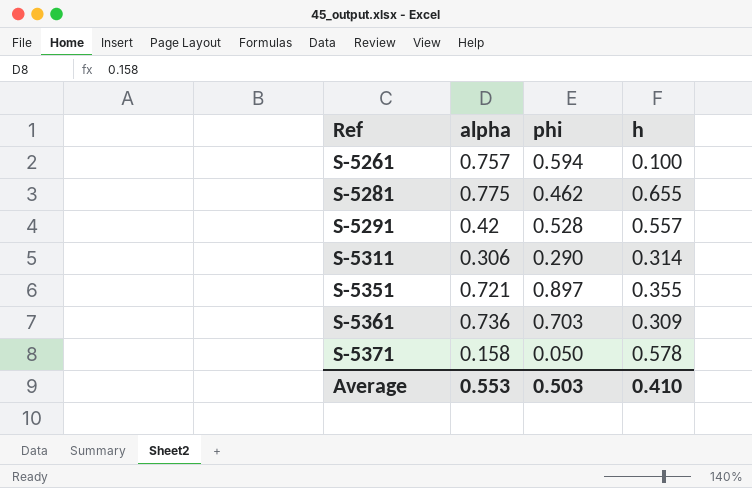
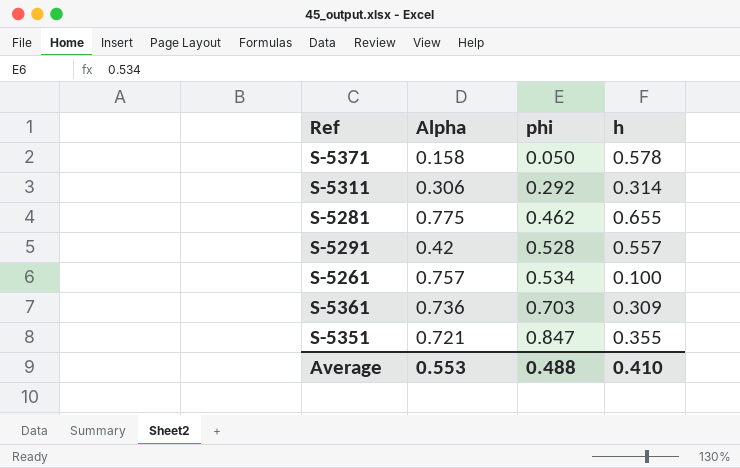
row order: Ref ascending -> phi ascending
column name: alpha -> Alpha
S-5311 | phi: 0.290 -> 0.292
S-5261 | phi: 0.594 -> 0.534
S-5351 | phi: 0.897 -> 0.847
Average | phi: 0.503 -> 0.488

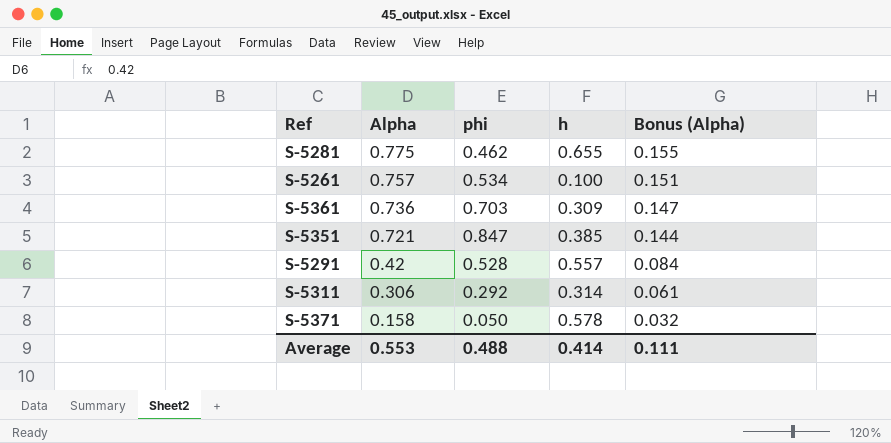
row order: phi ascending -> Alpha descending
column Bonus (Alpha) | formula: none -> [Alpha] * 0.2
S-5351 | h: 0.355 -> 0.385
Average | h: 0.410 -> 0.414

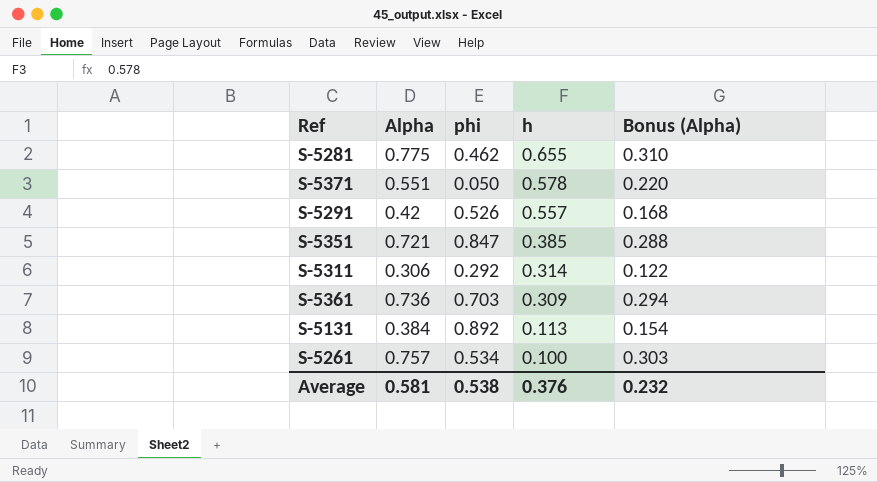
row order: Alpha descending -> h descending
column Bonus (Alpha) | formula: [Alpha] * 0.2 -> [Alpha] * 0.4
S-5371 | Alpha: 0.158 -> 0.551
S-5291 | phi: 0.528 -> 0.526
row S-5131: none -> 0.384 | 0.892 | 0.113 | 0.154
Average | Alpha: 0.553 -> 0.581
Average | phi: 0.488 -> 0.538
Average | h: 0.414 -> 0.376
Average | Bonus (Alpha): 0.111 -> 0.232

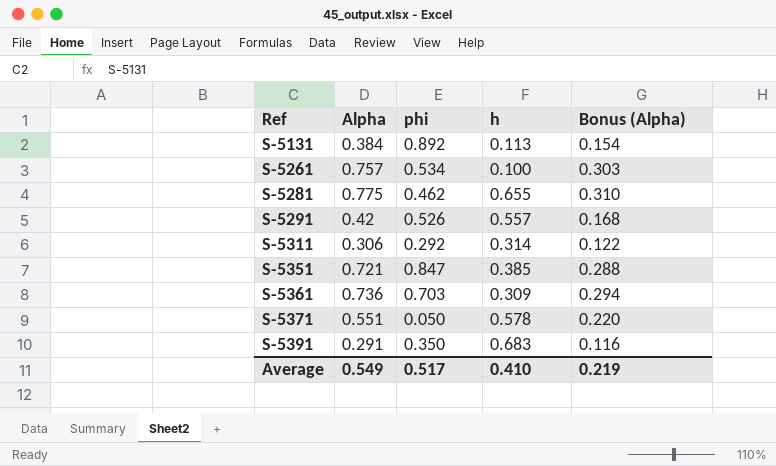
row order: h descending -> Ref ascending
row S-5391: none -> 0.291 | 0.350 | 0.683 | 0.116
Average | Alpha: 0.581 -> 0.549
Average | phi: 0.538 -> 0.517
Average | h: 0.376 -> 0.410
Average | Bonus (Alpha): 0.232 -> 0.219

